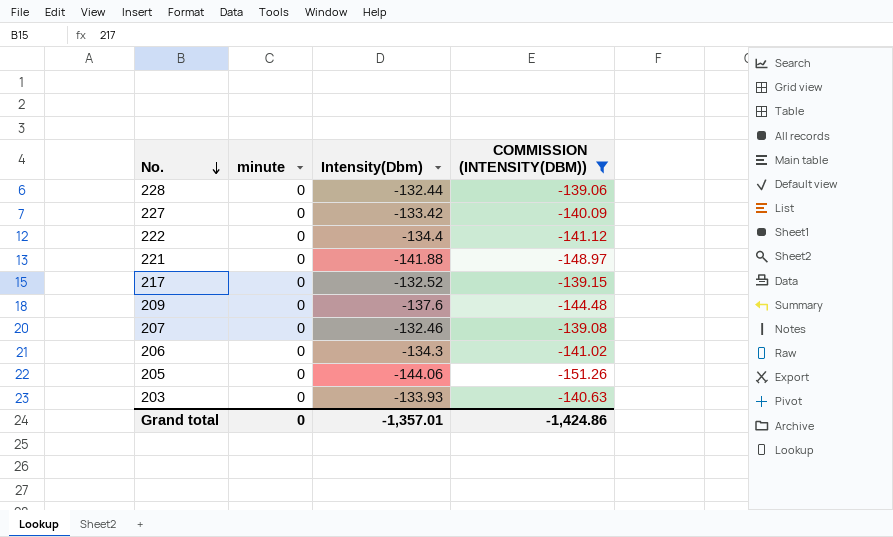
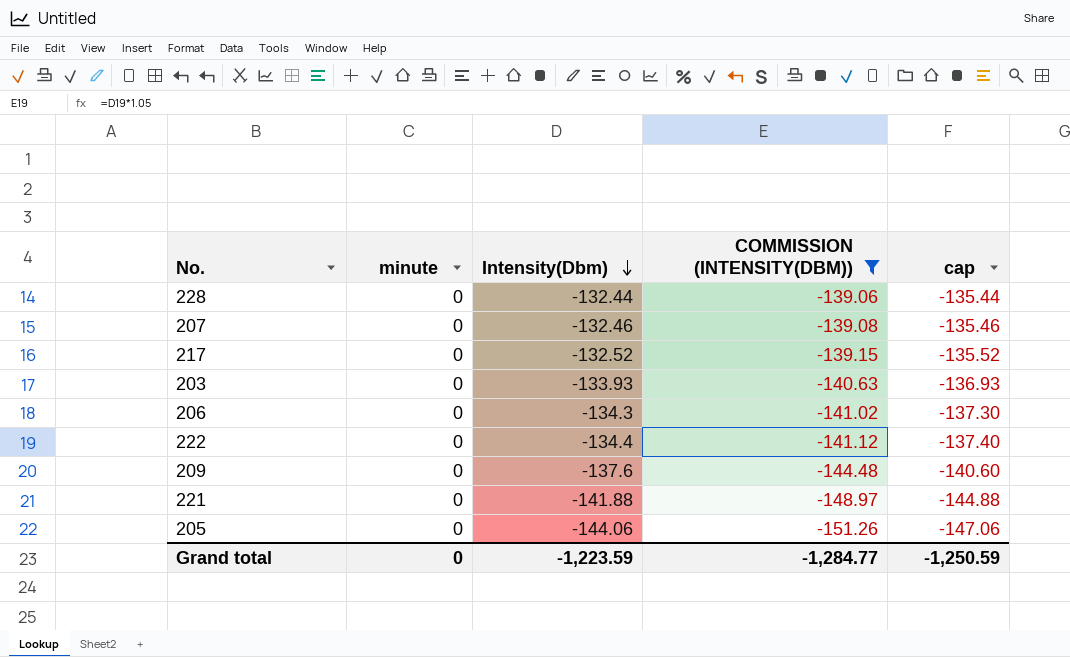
row order: No. descending -> Intensity(Dbm) descending
column cap | formula: none -> [Intensity(Dbm)] - 3
row 227: 0 | -133.42 | -140.09 -> none
Grand total | Intensity(Dbm): -1,357.01 -> -1,223.59
Grand total | COMMISSION (INTENSITY(DBM)): -1,424.86 -> -1,284.77

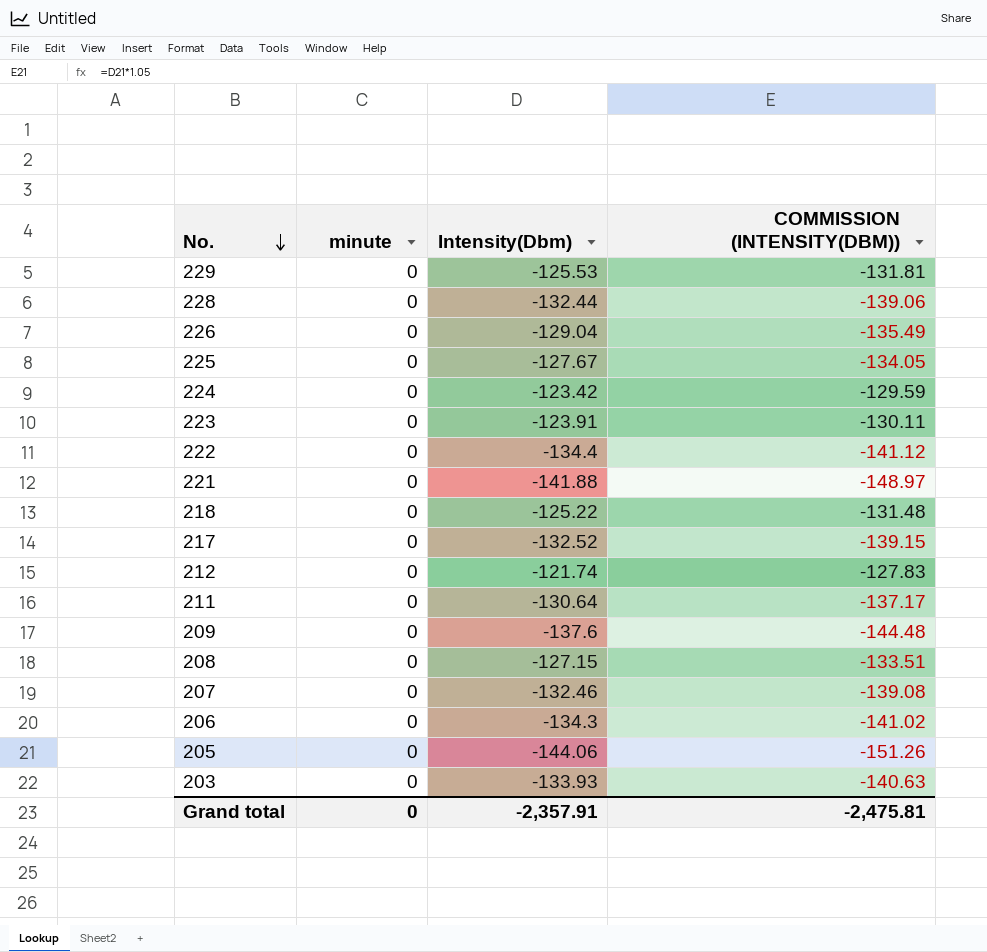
filter: COMMISSION (INTENSITY(DBM)) <= -139.06 -> none
row order: Intensity(Dbm) descending -> No. descending
column cap | formula: [Intensity(Dbm)] - 3 -> none
Grand total | Intensity(Dbm): -1,223.59 -> -2,357.91
Grand total | COMMISSION (INTENSITY(DBM)): -1,284.77 -> -2,475.81

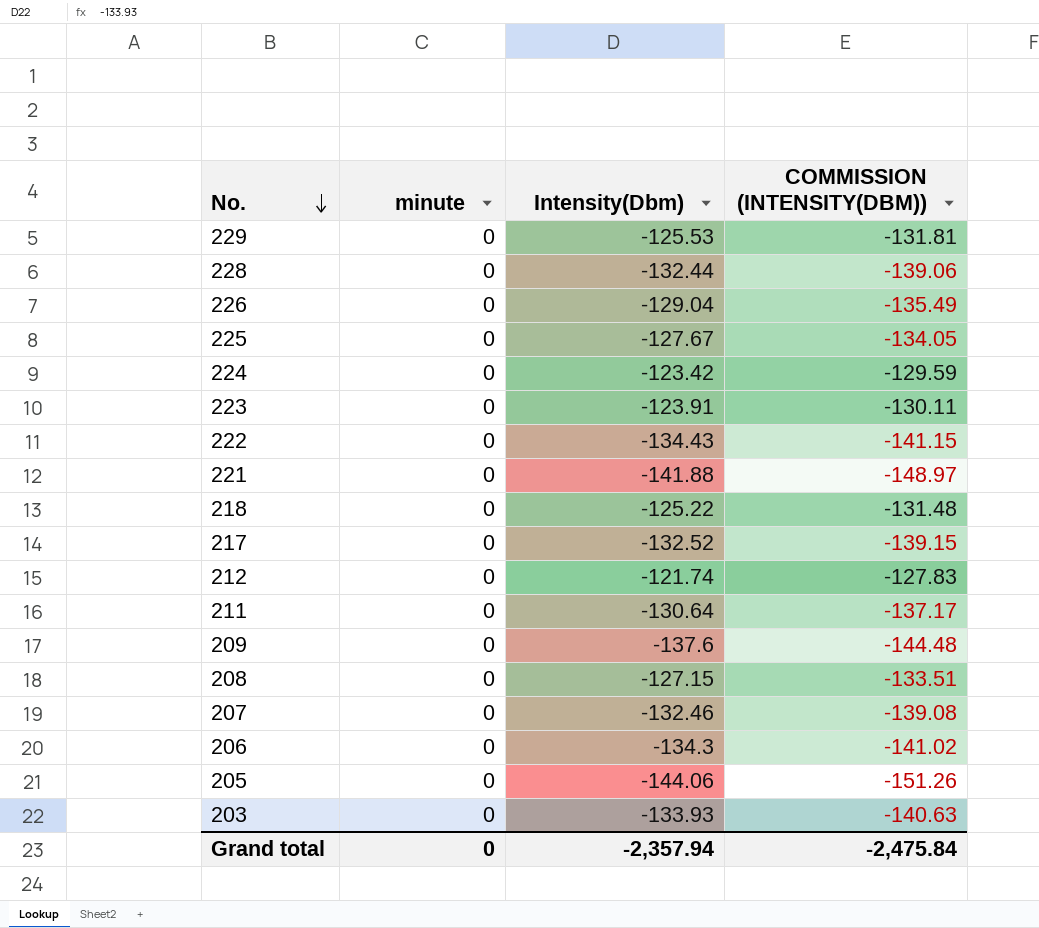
222 | Intensity(Dbm): -134.4 -> -134.43
222 | COMMISSION (INTENSITY(DBM)): -141.12 -> -141.15
Grand total | Intensity(Dbm): -2,357.91 -> -2,357.94
Grand total | COMMISSION (INTENSITY(DBM)): -2,475.81 -> -2,475.84

